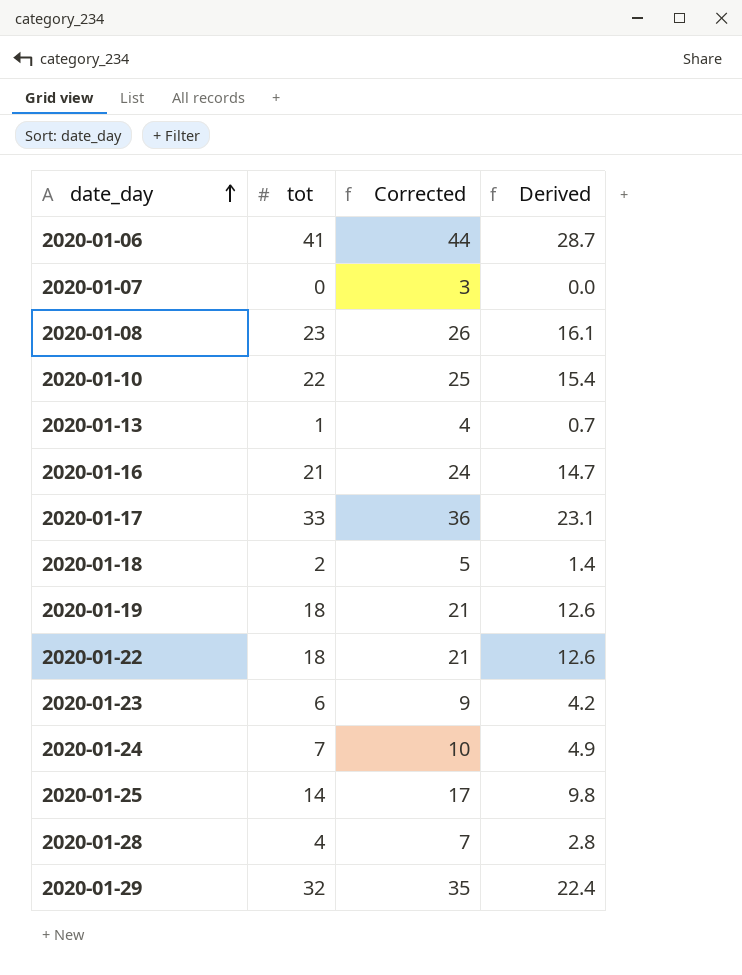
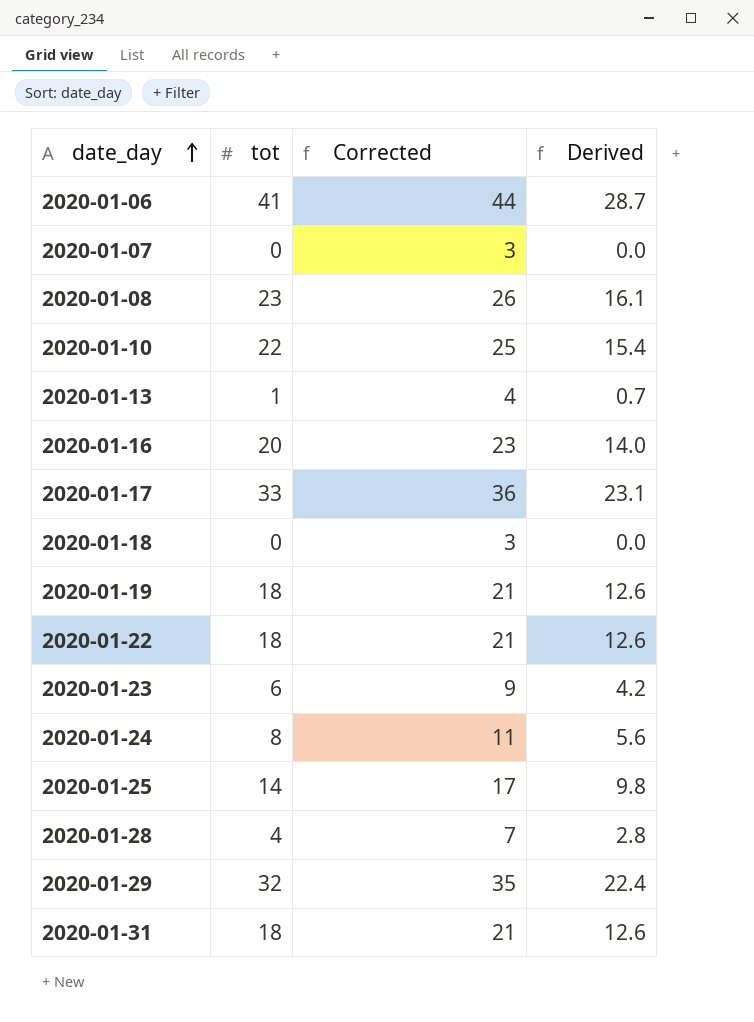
2020-01-16 | tot: 21 -> 20
2020-01-16 | Corrected: 24 -> 23
2020-01-16 | Derived: 14.7 -> 14.0
2020-01-18 | tot: 2 -> 0
2020-01-18 | Corrected: 5 -> 3
2020-01-18 | Derived: 1.4 -> 0.0
2020-01-24 | tot: 7 -> 8
2020-01-24 | Corrected: 10 -> 11
2020-01-24 | Derived: 4.9 -> 5.6
row 2020-01-31: none -> 18 | 21 | 12.6

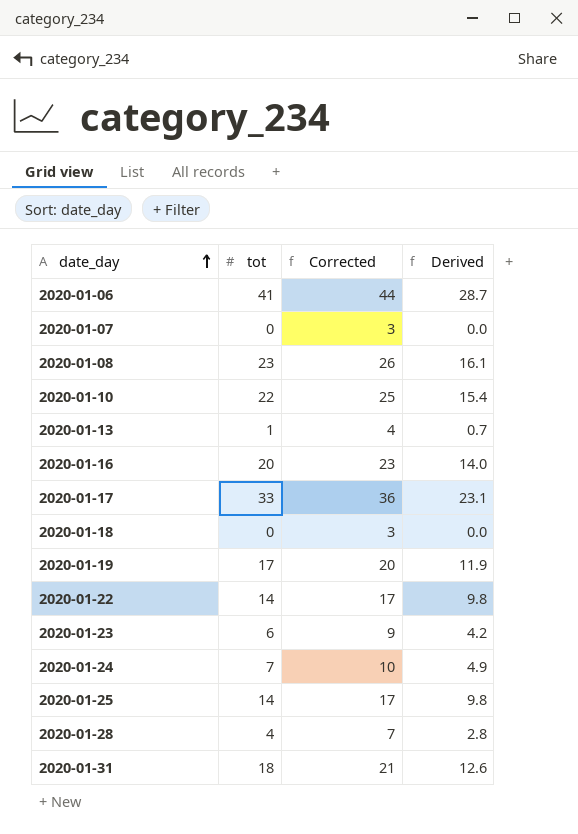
row 2020-01-29: 32 | 35 | 22.4 -> none
2020-01-19 | tot: 18 -> 17
2020-01-19 | Corrected: 21 -> 20
2020-01-19 | Derived: 12.6 -> 11.9
2020-01-22 | tot: 18 -> 14
2020-01-22 | Corrected: 21 -> 17
2020-01-22 | Derived: 12.6 -> 9.8
2020-01-24 | tot: 8 -> 7
2020-01-24 | Corrected: 11 -> 10
2020-01-24 | Derived: 5.6 -> 4.9

